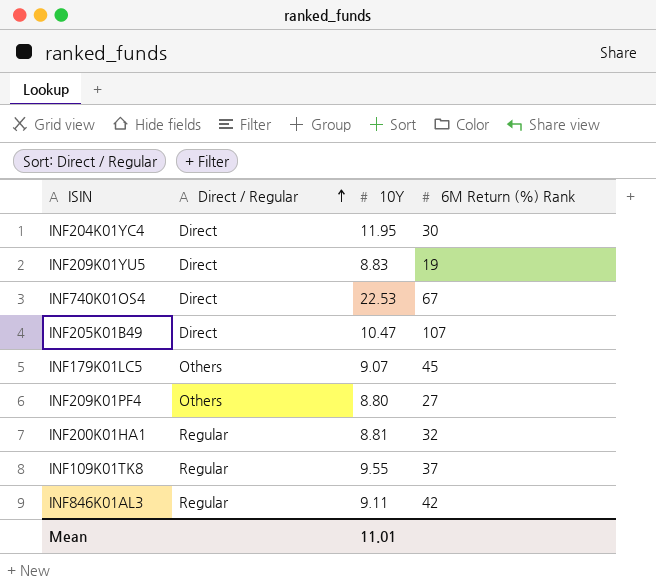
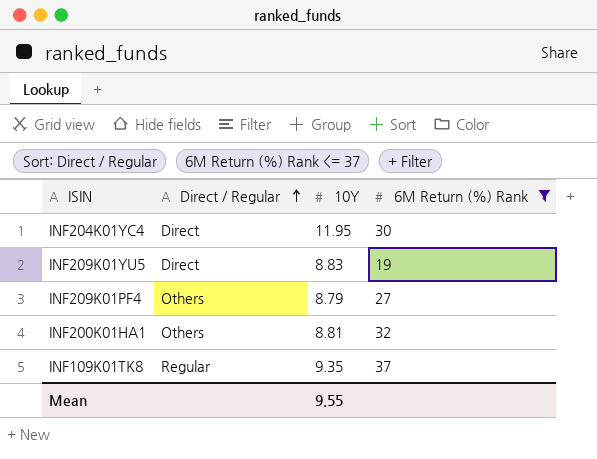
filter: none -> 6M Return (%) Rank <= 37
INF209K01PF4 | 10Y: 8.80 -> 8.79
INF200K01HA1 | Direct / Regular: Regular -> Others
INF109K01TK8 | 10Y: 9.55 -> 9.35
Mean | 10Y: 11.01 -> 9.55

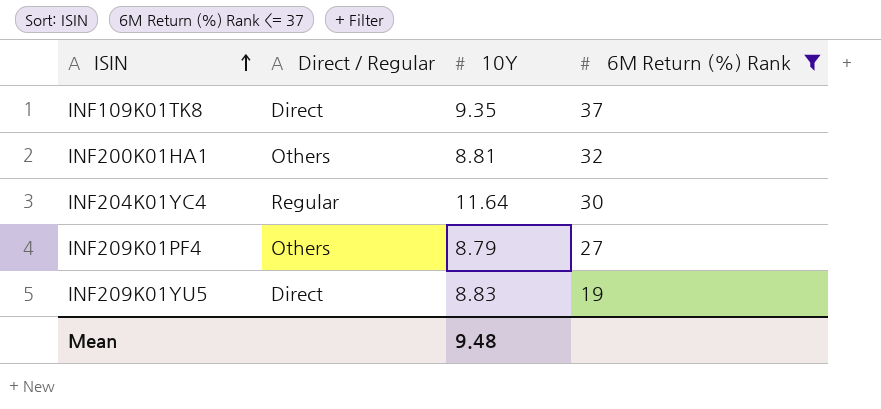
row order: Direct / Regular ascending -> ISIN ascending
INF109K01TK8 | Direct / Regular: Regular -> Direct
INF204K01YC4 | Direct / Regular: Direct -> Regular
INF204K01YC4 | 10Y: 11.95 -> 11.64
Mean | 10Y: 9.55 -> 9.48

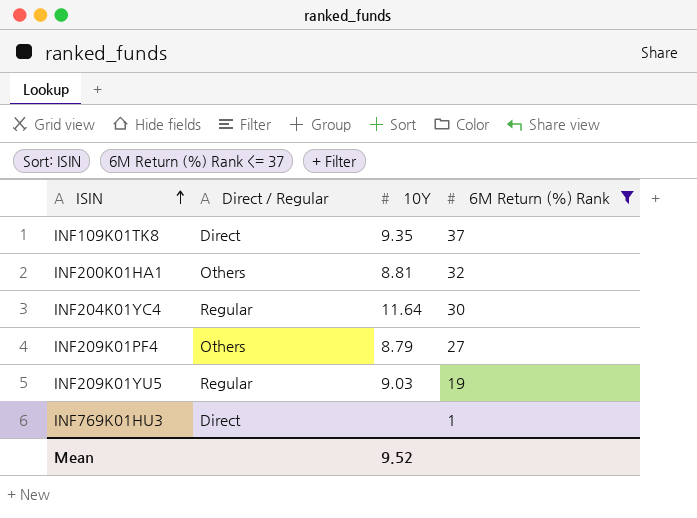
INF209K01YU5 | Direct / Regular: Direct -> Regular
INF209K01YU5 | 10Y: 8.83 -> 9.03
row INF769K01HU3: none -> Direct | none | 1
Mean | 10Y: 9.48 -> 9.52

